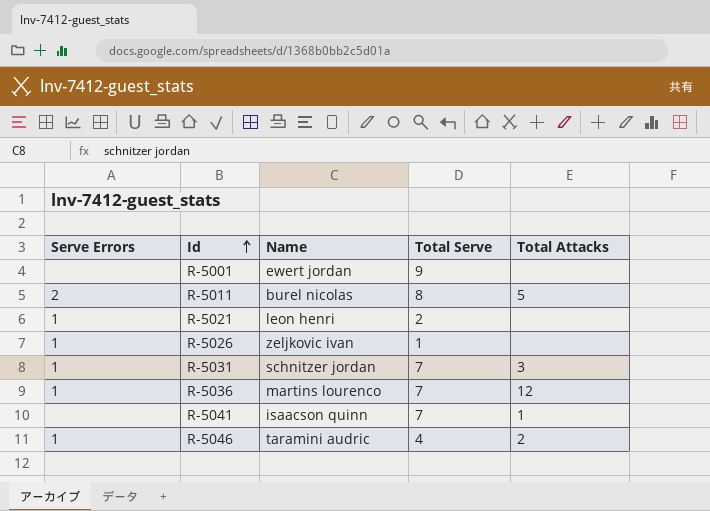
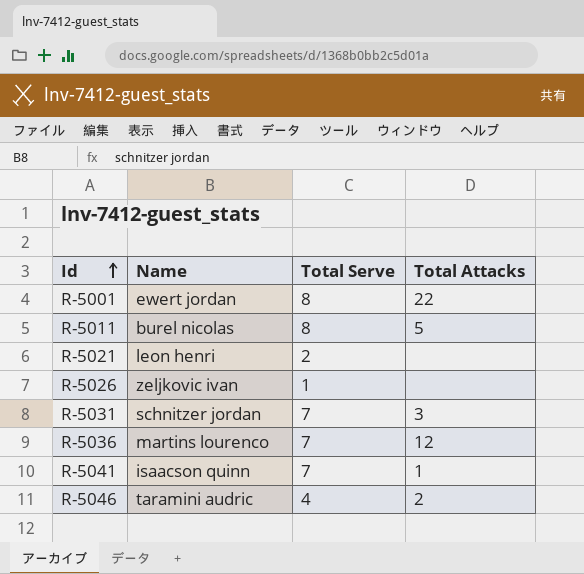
column Serve Errors | position: 1 -> none
R-5001 | Total Serve: 9 -> 8
R-5001 | Total Attacks: none -> 22

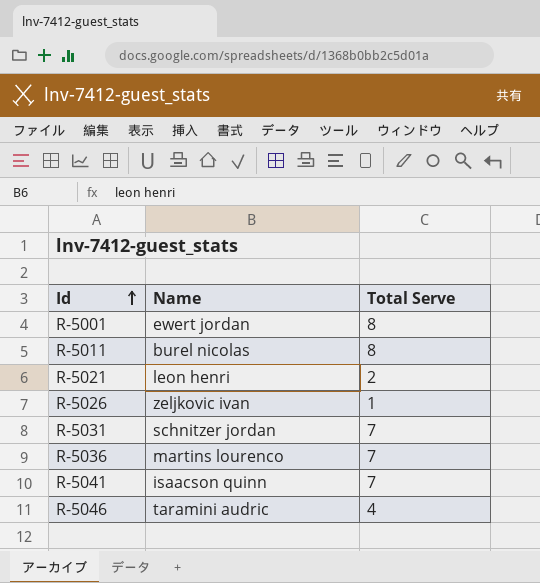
column Total Attacks | position: 4 -> none

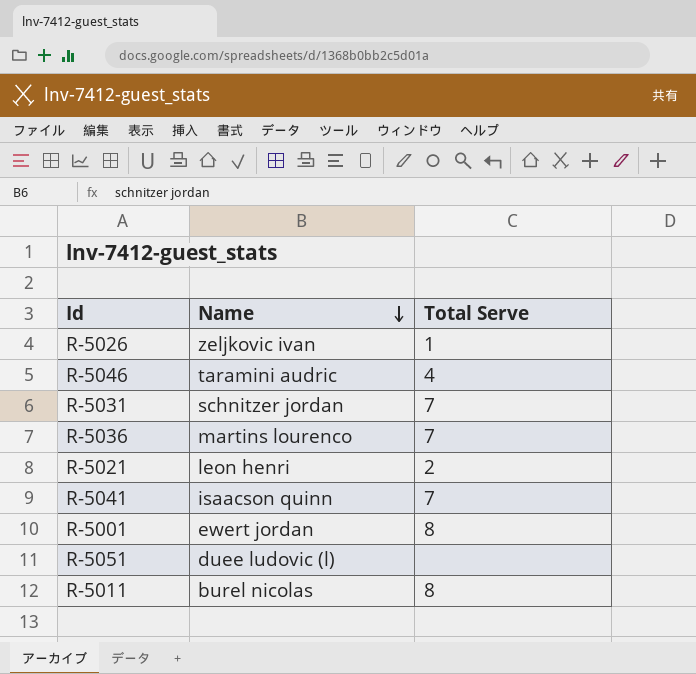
row order: Id ascending -> Name descending
row R-5051: none -> duee ludovic (l) | none

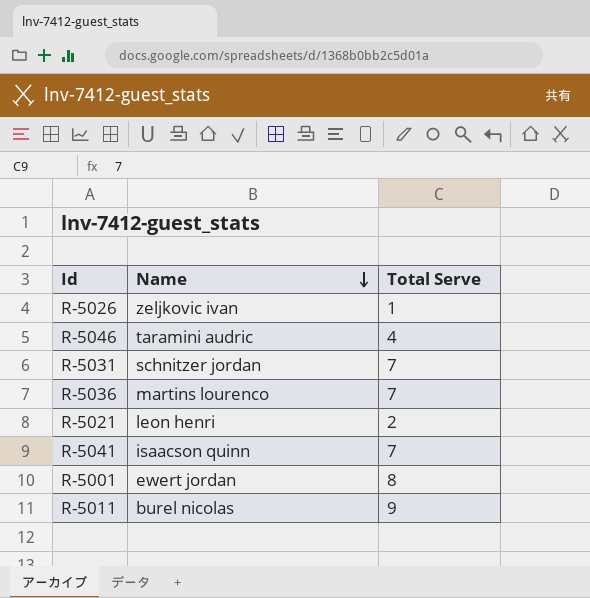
row R-5051: duee ludovic (l) | none -> none
R-5011 | Total Serve: 8 -> 9

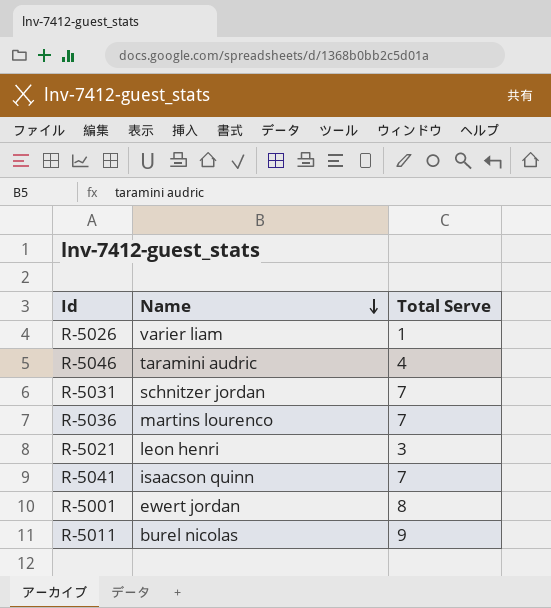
R-5026 | Name: zeljkovic ivan -> varier liam
R-5021 | Total Serve: 2 -> 3

